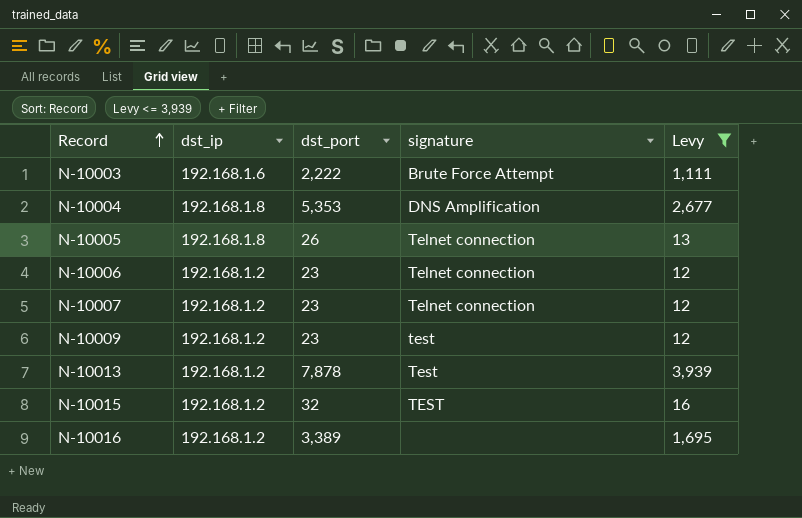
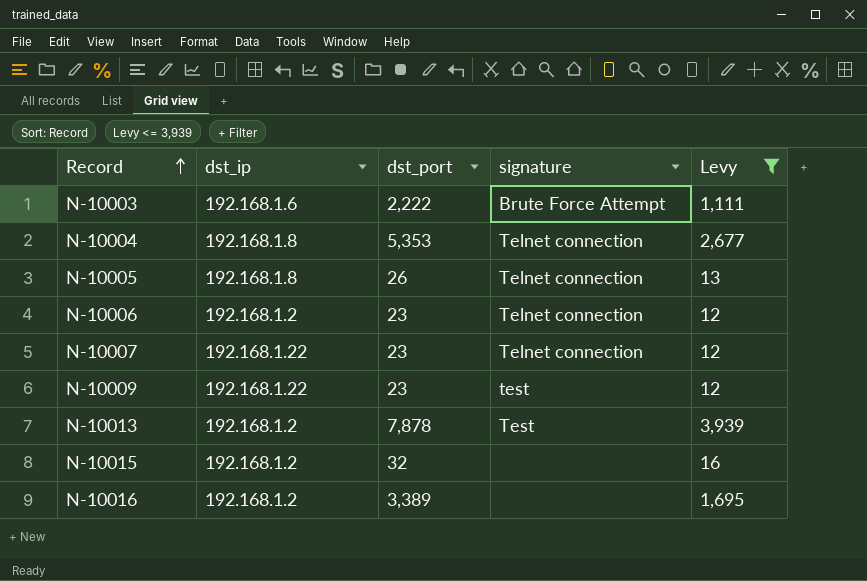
N-10004 | signature: DNS Amplification -> Telnet connection
N-10007 | dst_ip: 192.168.1.2 -> 192.168.1.22
N-10009 | dst_ip: 192.168.1.2 -> 192.168.1.22
N-10015 | signature: TEST -> none

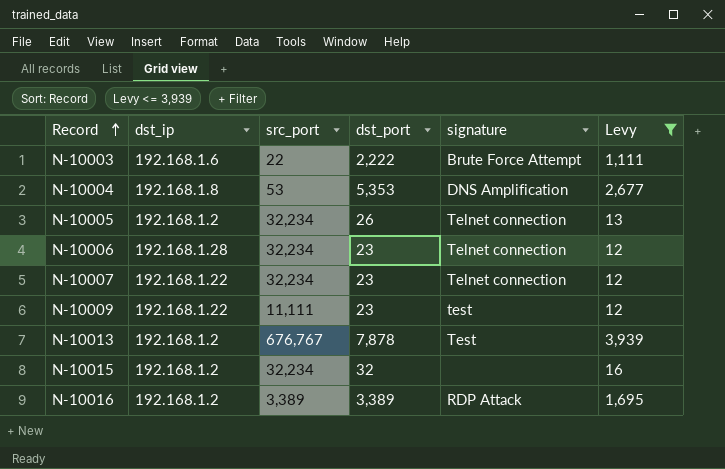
column src_port | position: none -> 3
N-10004 | signature: Telnet connection -> DNS Amplification
N-10005 | dst_ip: 192.168.1.8 -> 192.168.1.2
N-10006 | dst_ip: 192.168.1.2 -> 192.168.1.28
N-10016 | signature: none -> RDP Attack

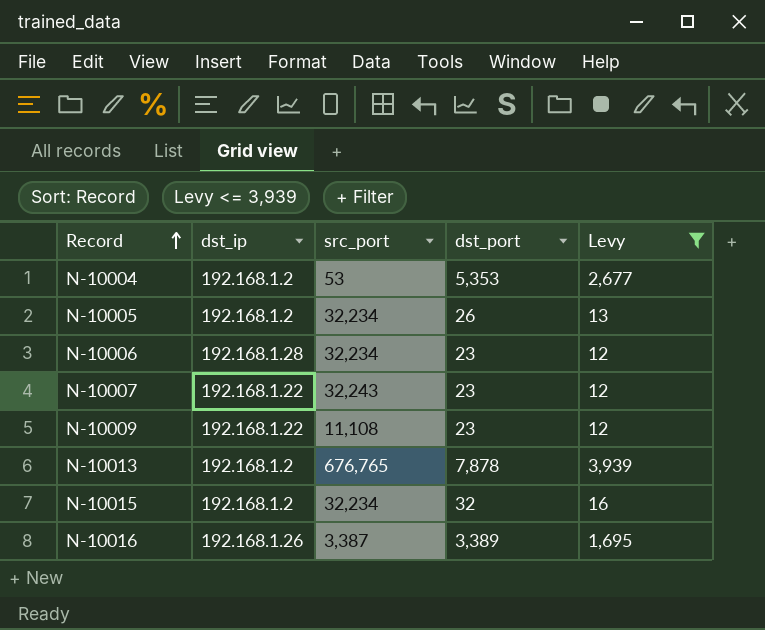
column signature | position: 5 -> none
row N-10003: 192.168.1.6 | 22 | 2,222 | Brute Force Attempt | 1,111 -> none
N-10004 | dst_ip: 192.168.1.8 -> 192.168.1.2
N-10007 | src_port: 32,234 -> 32,243
N-10009 | src_port: 11,111 -> 11,108
N-10013 | src_port: 676,767 -> 676,765
N-10016 | dst_ip: 192.168.1.2 -> 192.168.1.26
N-10016 | src_port: 3,389 -> 3,387

